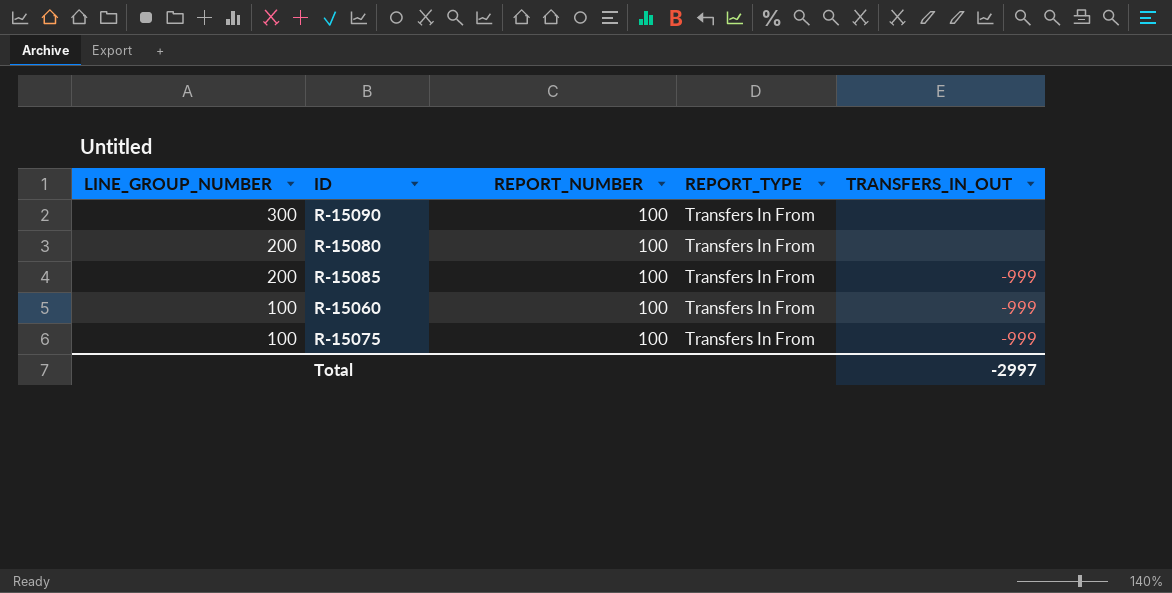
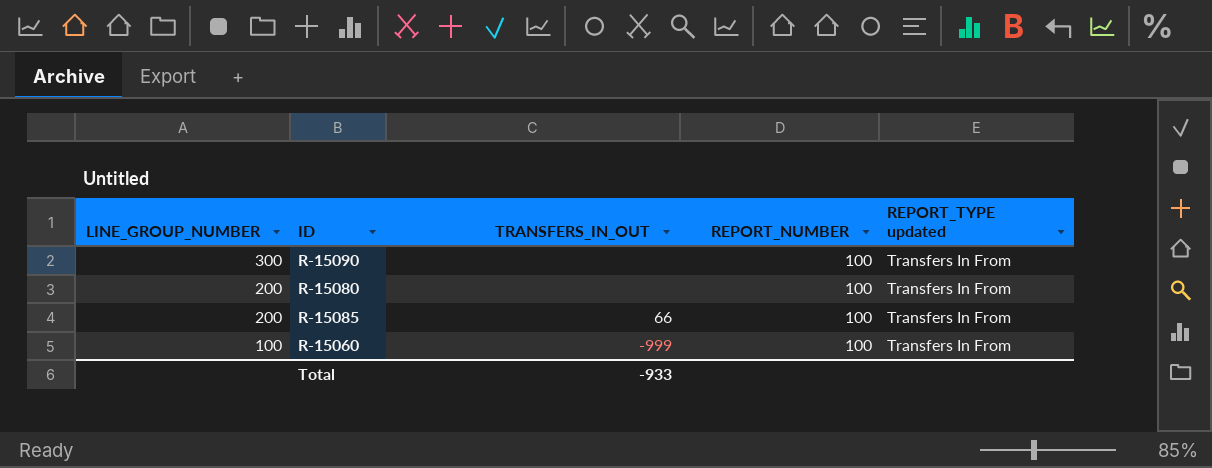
column TRANSFERS_IN_OUT | position: 5 -> 3
column name: REPORT_TYPE -> REPORT_TYPE updated
row R-15075: 100 | 100 | Transfers In From | -999 -> none
R-15085 | TRANSFERS_IN_OUT: -999 -> 66
Total | TRANSFERS_IN_OUT: -2997 -> -933

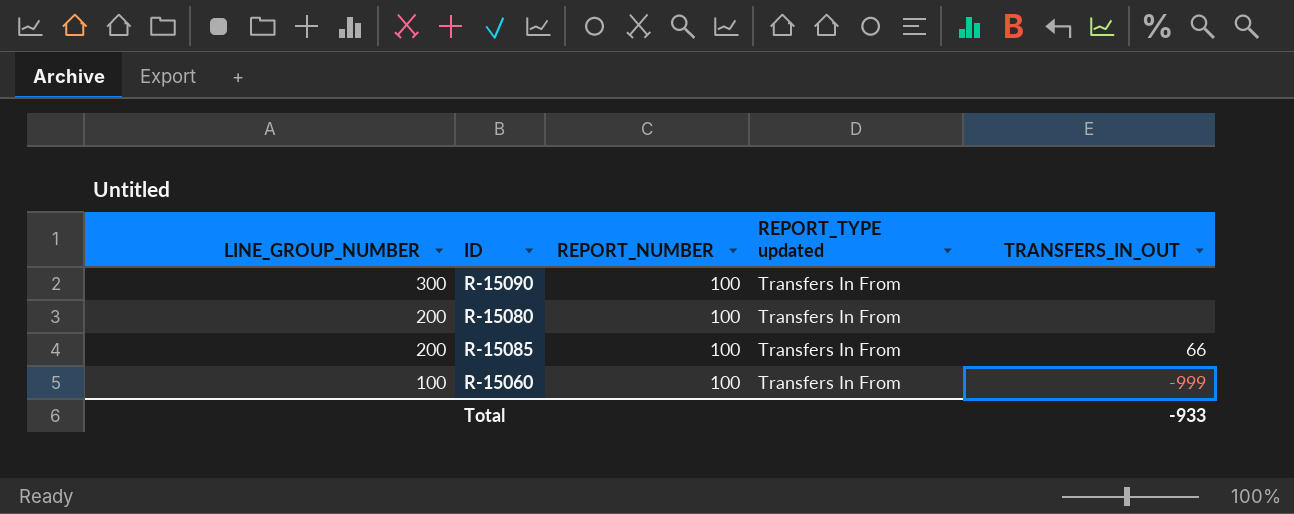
column TRANSFERS_IN_OUT | position: 3 -> 5

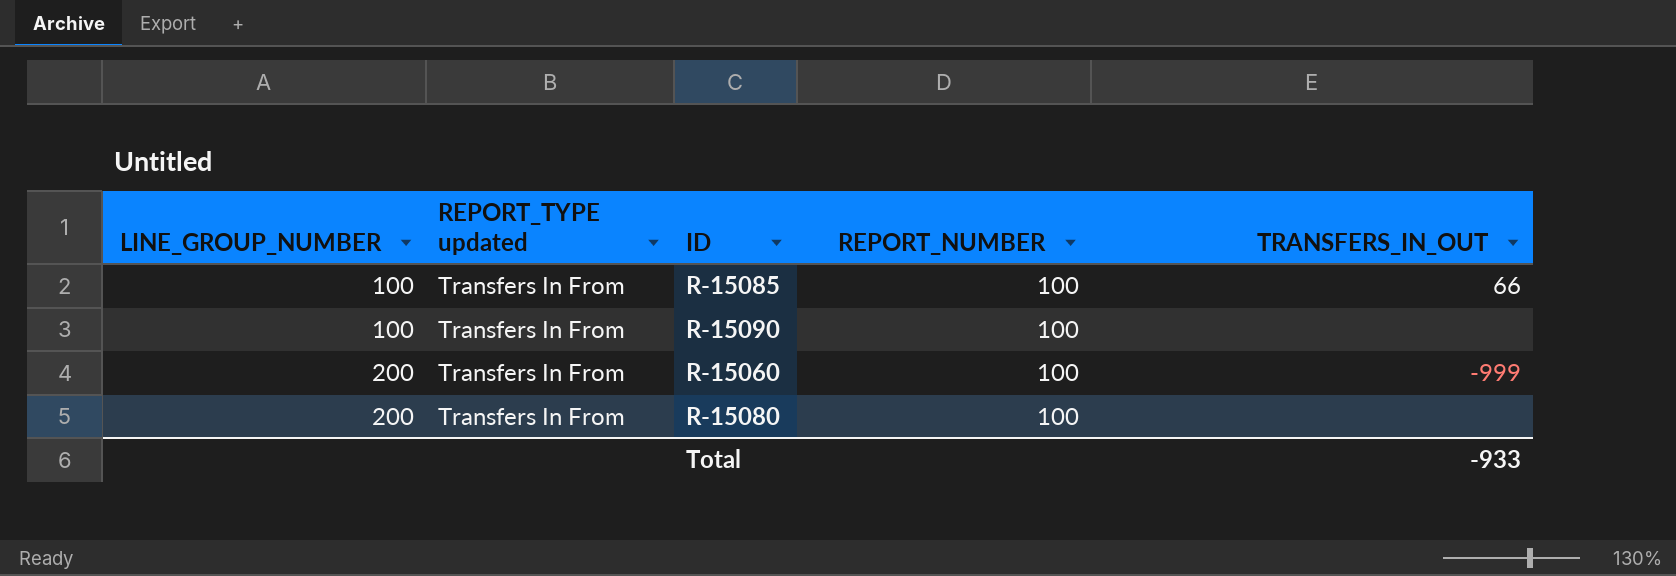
row order: LINE_GROUP_NUMBER descending -> LINE_GROUP_NUMBER ascending
column REPORT_TYPE updated | position: 4 -> 2
R-15085 | LINE_GROUP_NUMBER: 200 -> 100
R-15090 | LINE_GROUP_NUMBER: 300 -> 100
R-15060 | LINE_GROUP_NUMBER: 100 -> 200

